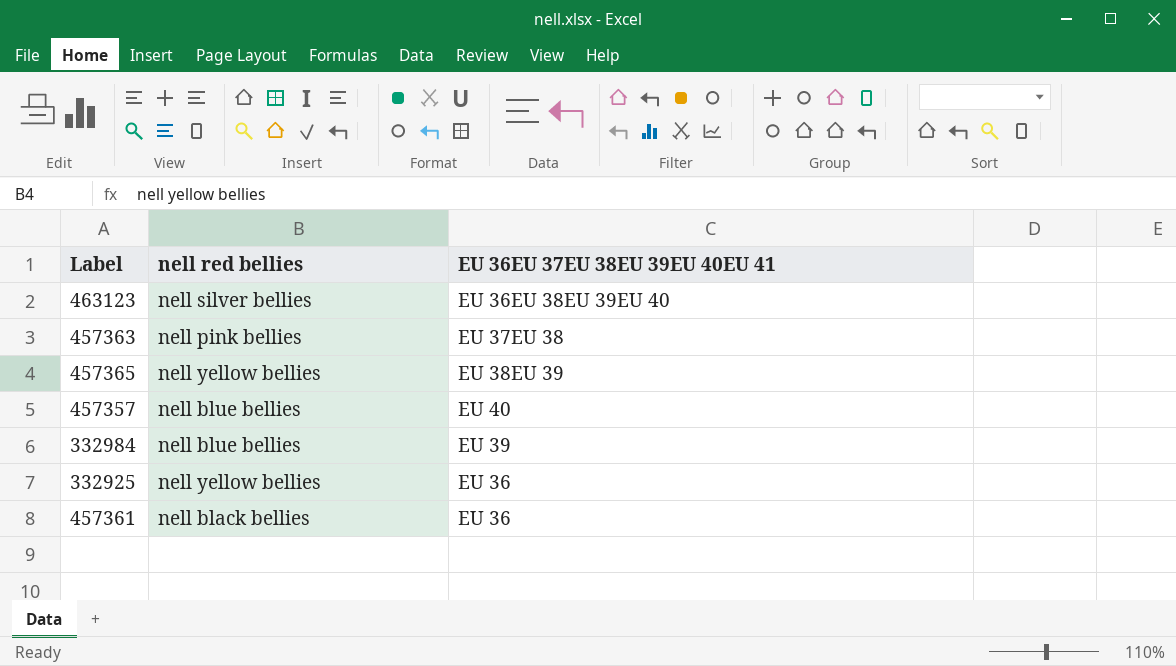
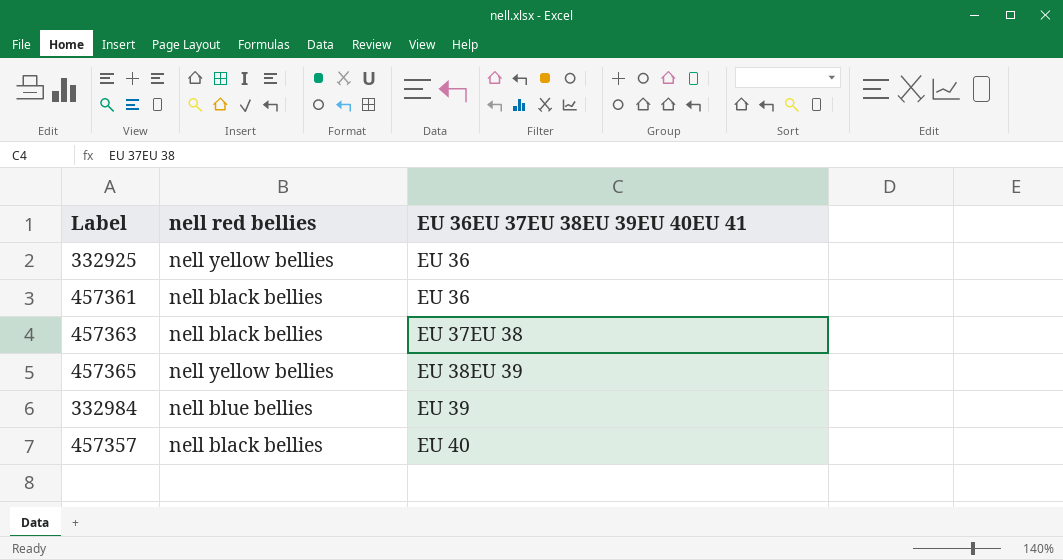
row order: none -> EU 36EU 37EU 38EU 39EU 40EU 41 ascending
row 463123: nell silver bellies | EU 36EU 38EU 39EU 40 -> none
457363 | nell red bellies: nell pink bellies -> nell black bellies
457357 | nell red bellies: nell blue bellies -> nell black bellies

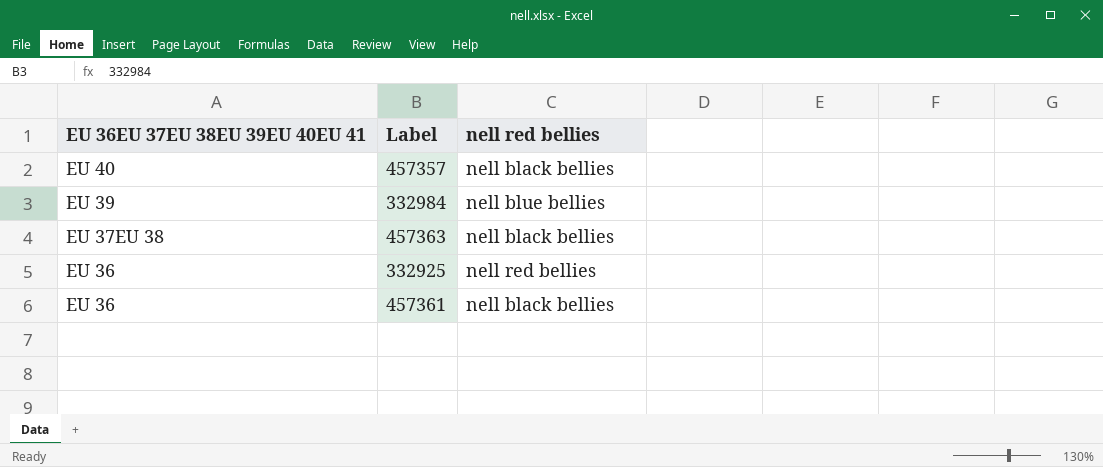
row order: EU 36EU 37EU 38EU 39EU 40EU 41 ascending -> EU 36EU 37EU 38EU 39EU 40EU 41 descending
column EU 36EU 37EU 38EU 39EU 40EU 41 | position: 3 -> 1
row 457365: nell yellow bellies | EU 38EU 39 -> none
332925 | nell red bellies: nell yellow bellies -> nell red bellies

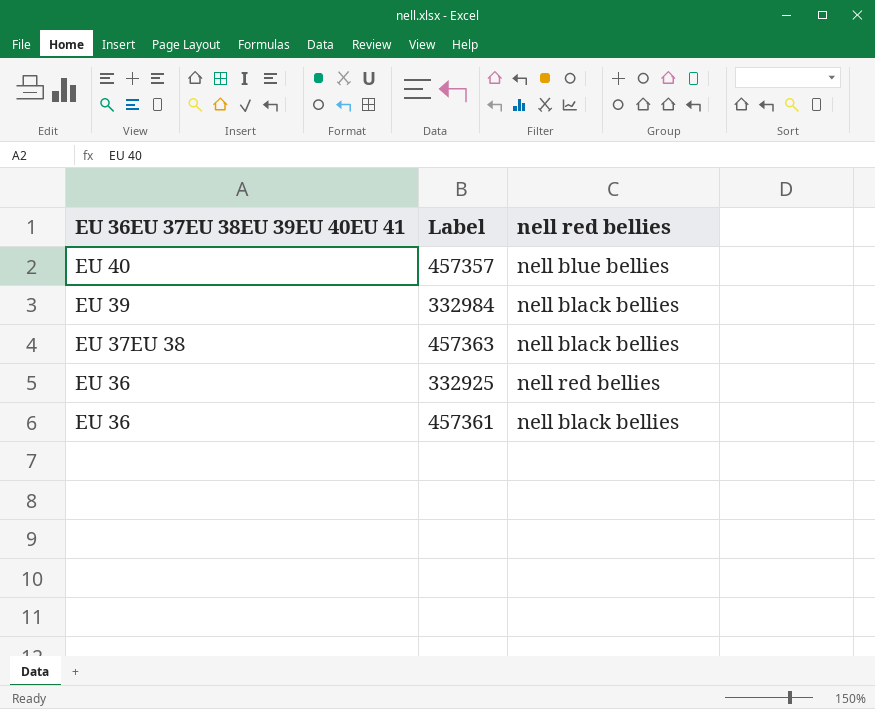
457357 | nell red bellies: nell black bellies -> nell blue bellies
332984 | nell red bellies: nell blue bellies -> nell black bellies

